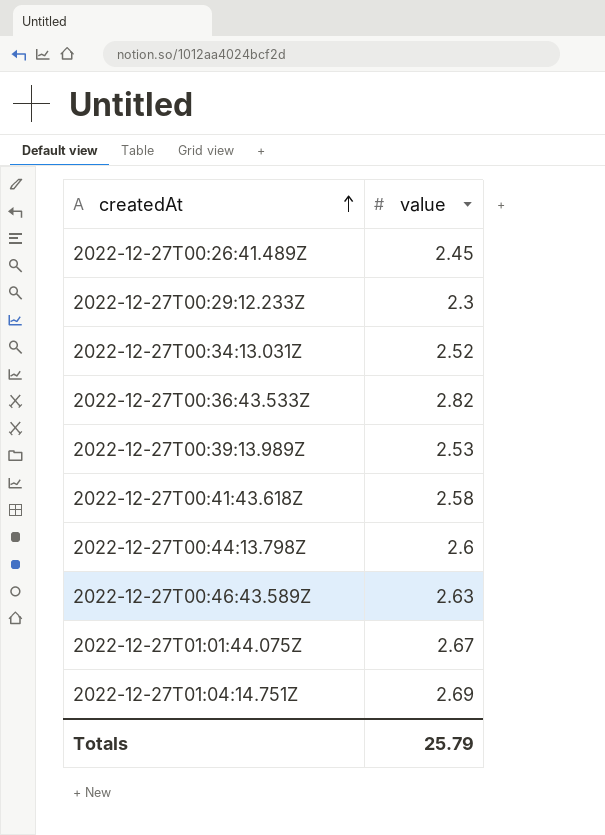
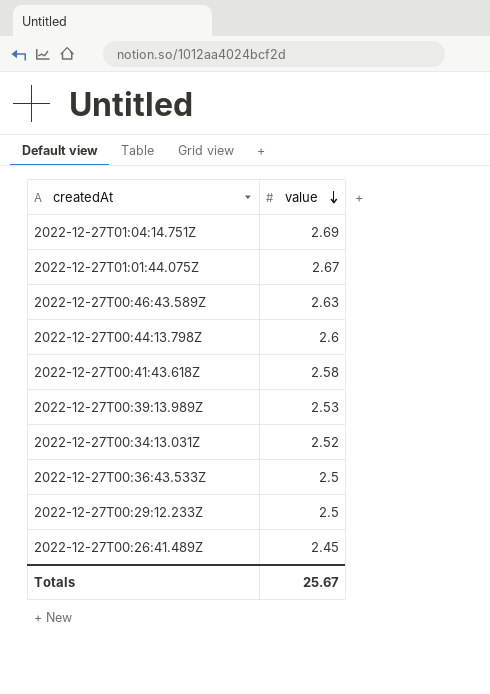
row order: createdAt ascending -> value descending
2022-12-27T00:36:43.533Z | value: 2.82 -> 2.5
2022-12-27T00:29:12.233Z | value: 2.3 -> 2.5
Totals | value: 25.79 -> 25.67

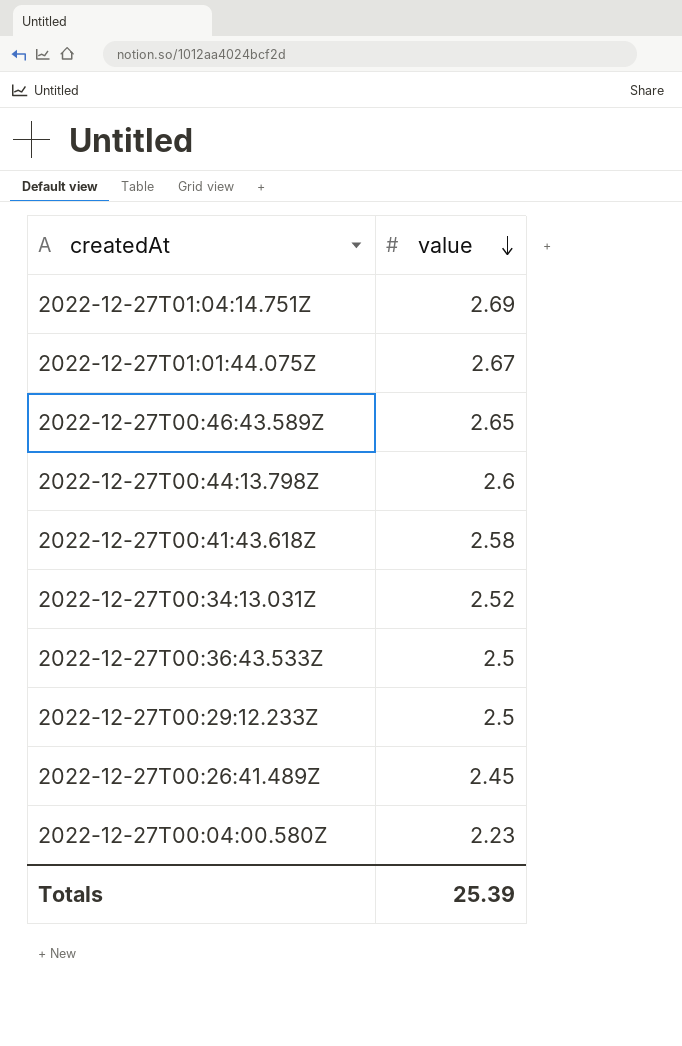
row 2022-12-27T00:39:13.989Z: 2.53 -> none
2022-12-27T00:46:43.589Z | value: 2.63 -> 2.65
row 2022-12-27T00:04:00.580Z: none -> 2.23
Totals | value: 25.67 -> 25.39

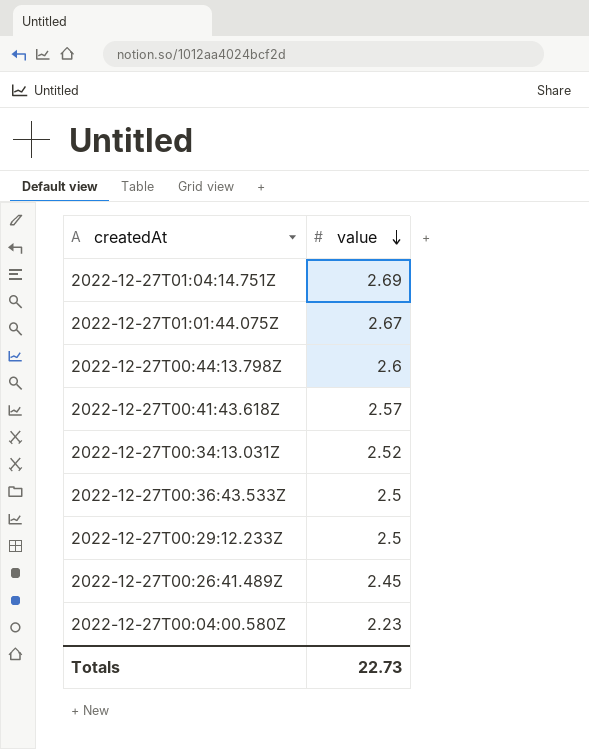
row 2022-12-27T00:46:43.589Z: 2.65 -> none
2022-12-27T00:41:43.618Z | value: 2.58 -> 2.57
Totals | value: 25.39 -> 22.73

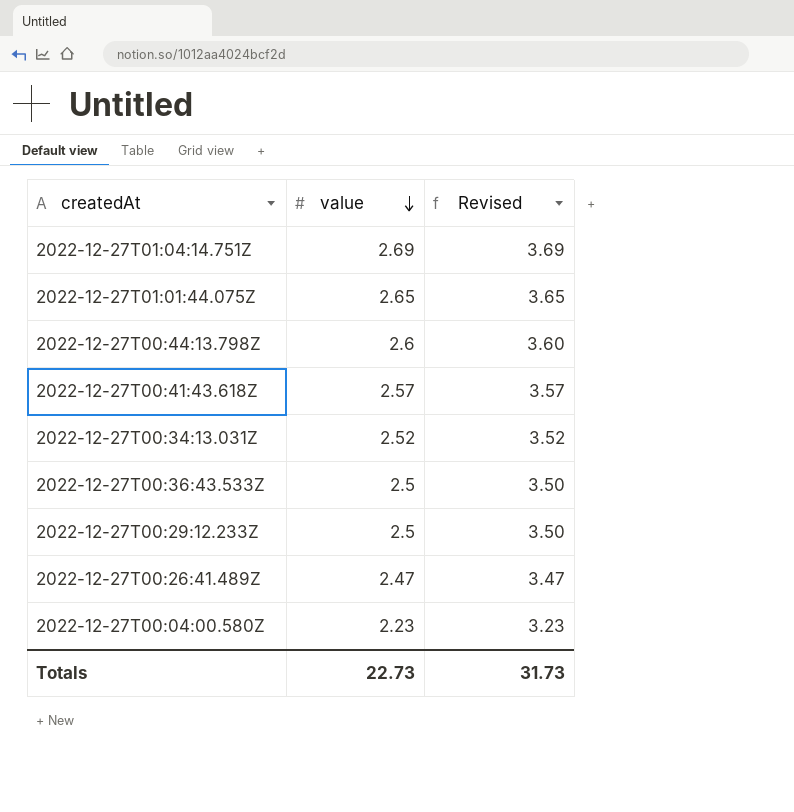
column Revised | formula: none -> [value] + 1
2022-12-27T01:01:44.075Z | value: 2.67 -> 2.65
2022-12-27T00:26:41.489Z | value: 2.45 -> 2.47

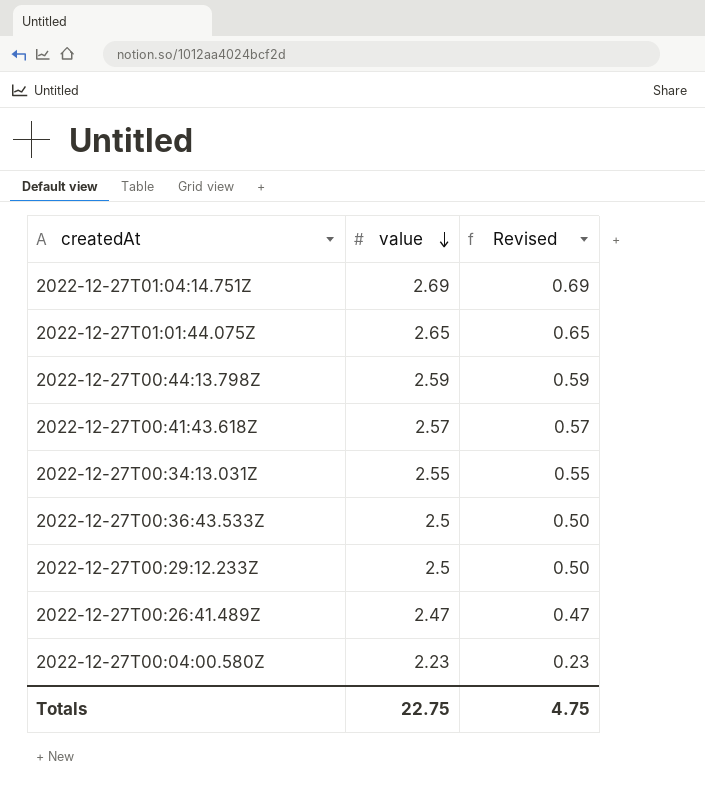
column Revised | formula: [value] + 1 -> [value] - 2
2022-12-27T00:44:13.798Z | value: 2.6 -> 2.59
2022-12-27T00:34:13.031Z | value: 2.52 -> 2.55
Totals | value: 22.73 -> 22.75
Totals | Revised: 31.73 -> 4.75

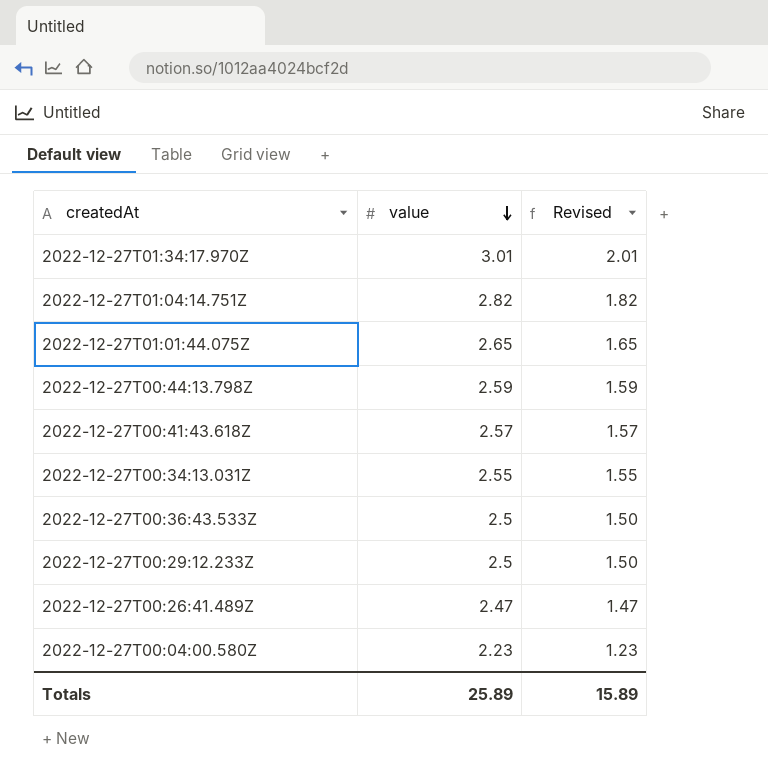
column Revised | formula: [value] - 2 -> [value] - 1
row 2022-12-27T01:34:17.970Z: none -> 3.01 | 2.01
2022-12-27T01:04:14.751Z | value: 2.69 -> 2.82
Totals | value: 22.75 -> 25.89
Totals | Revised: 4.75 -> 15.89

